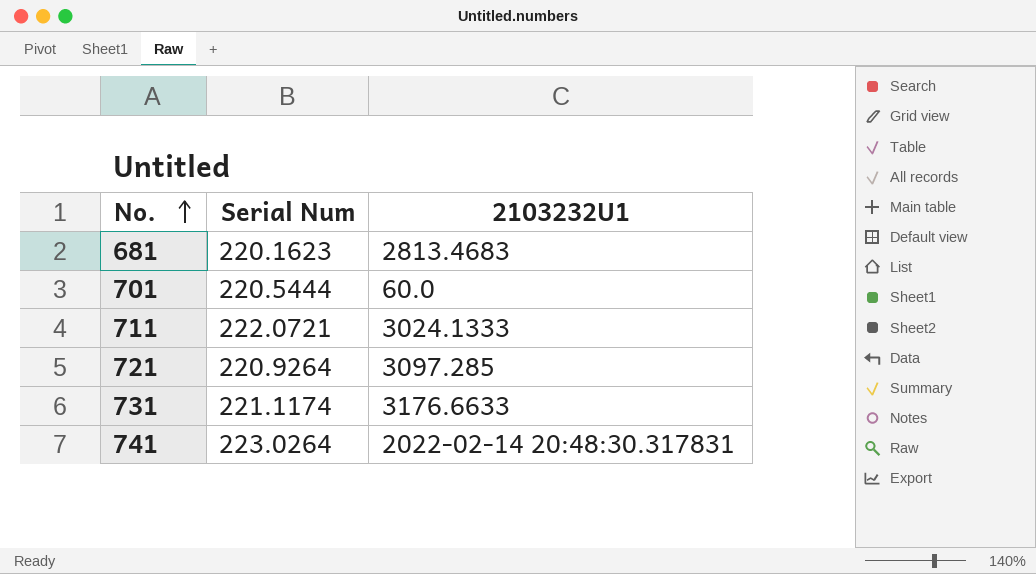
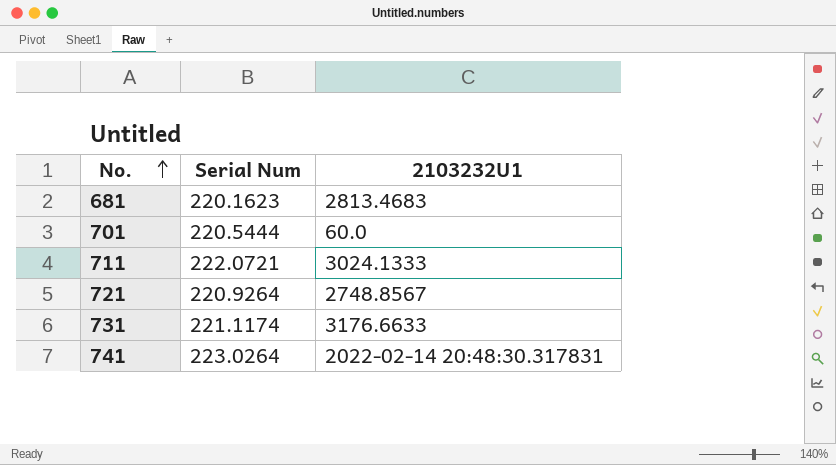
721 | 2103232U1: 3097.285 -> 2748.8567

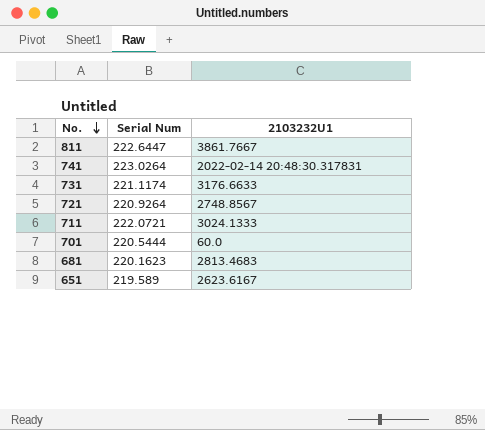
row order: No. ascending -> No. descending
row 811: none -> 222.6447 | 3861.7667
row 651: none -> 219.589 | 2623.6167

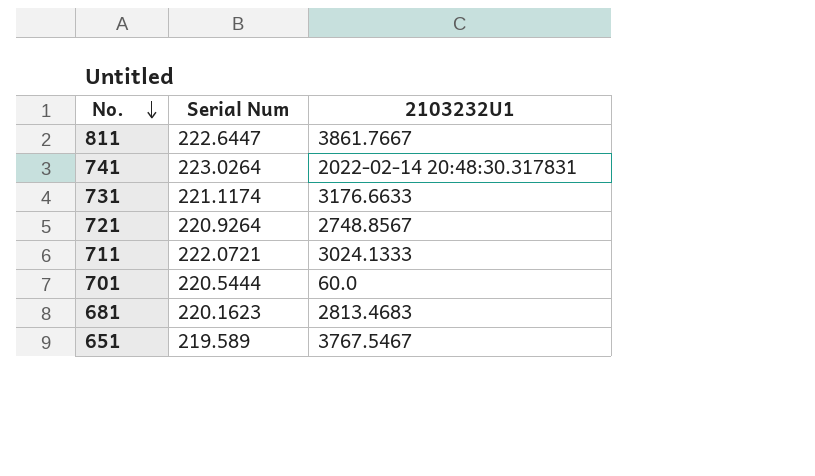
651 | 2103232U1: 2623.6167 -> 3767.5467

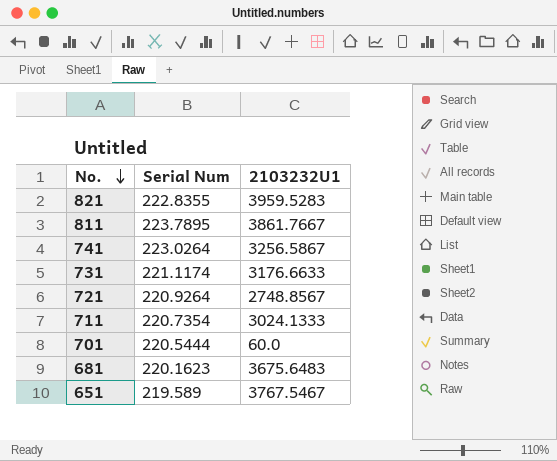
row 821: none -> 222.8355 | 3959.5283
811 | Serial Num: 222.6447 -> 223.7895
741 | 2103232U1: 2022-02-14 20:48:30.317831 -> 3256.5867
711 | Serial Num: 222.0721 -> 220.7354
681 | 2103232U1: 2813.4683 -> 3675.6483

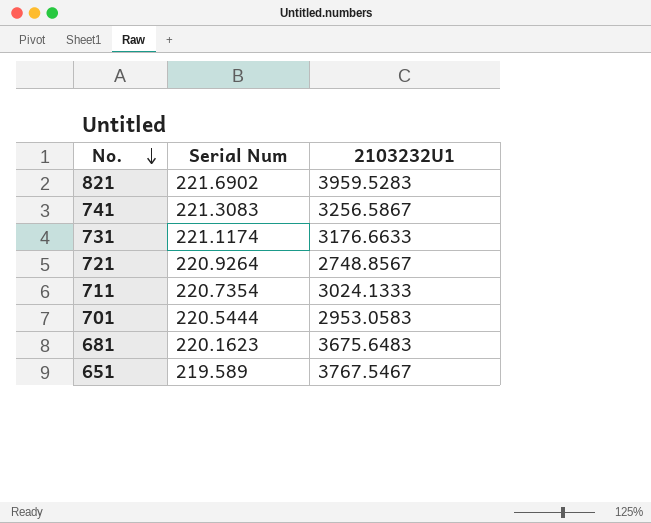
row 811: 223.7895 | 3861.7667 -> none
821 | Serial Num: 222.8355 -> 221.6902
741 | Serial Num: 223.0264 -> 221.3083
701 | 2103232U1: 60.0 -> 2953.0583

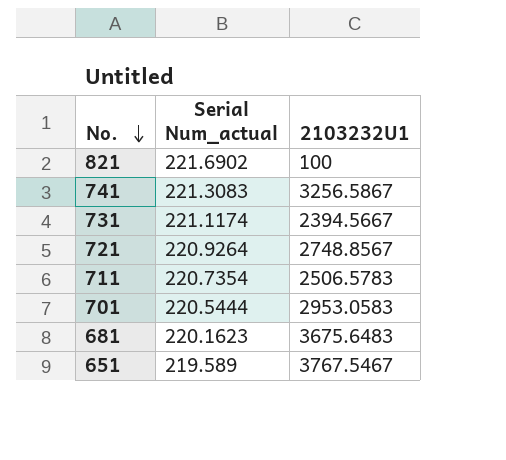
column name: Serial Num -> Serial Num_actual
821 | 2103232U1: 3959.5283 -> 100
731 | 2103232U1: 3176.6633 -> 2394.5667
711 | 2103232U1: 3024.1333 -> 2506.5783

